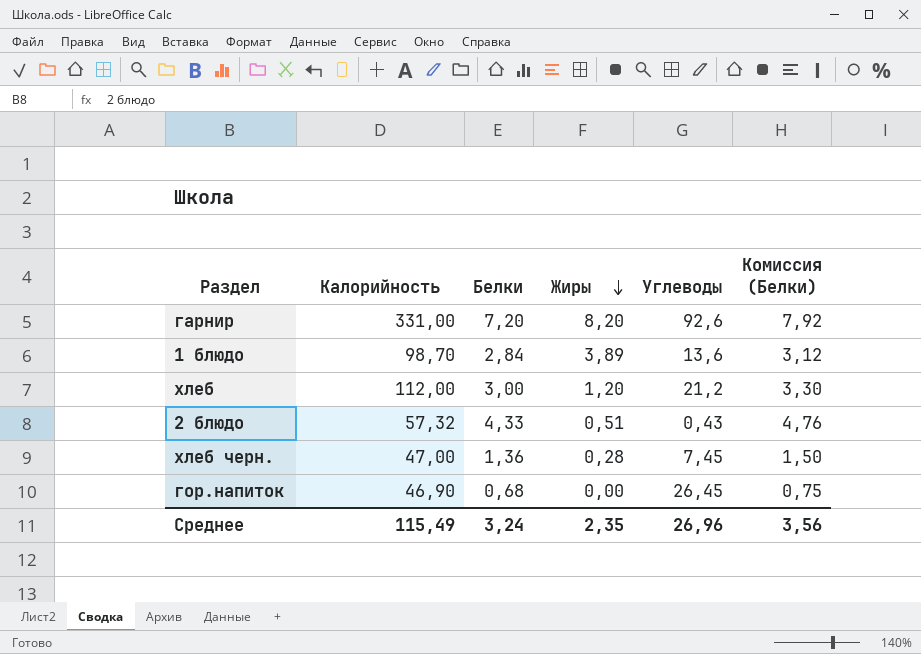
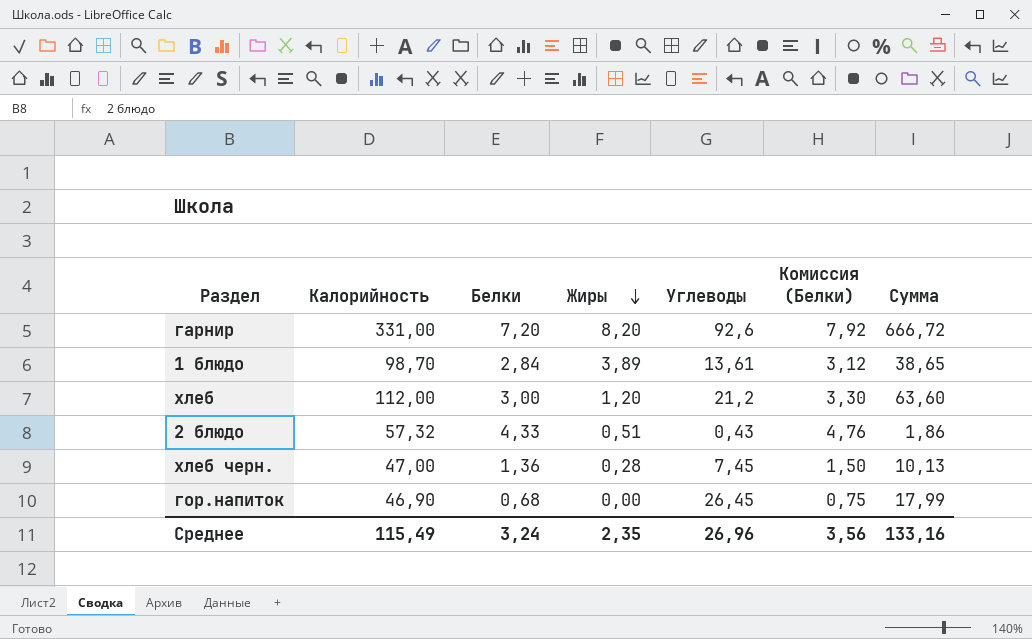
column Сумма | formula: none -> [Белки] * [Углеводы]
1 блюдо | Углеводы: 13,6 -> 13,61

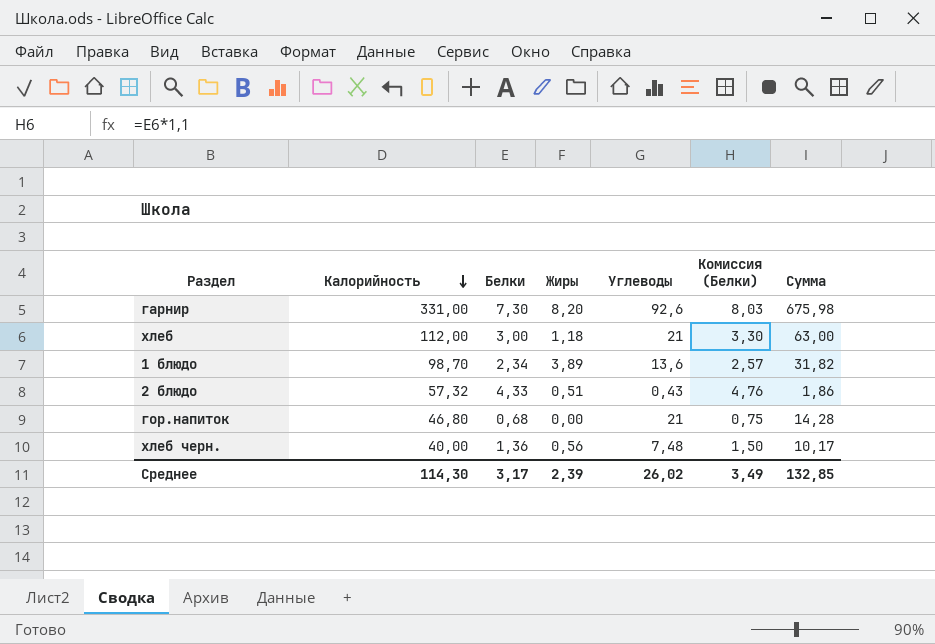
row order: Жиры descending -> Калорийность descending
гарнир | Белки: 7,20 -> 7,30
гарнир | Комиссия (Белки): 7,92 -> 8,03
гарнир | Сумма: 666,72 -> 675,98
хлеб | Жиры: 1,20 -> 1,18
хлеб | Углеводы: 21,2 -> 21
хлеб | Сумма: 63,60 -> 63,00
1 блюдо | Белки: 2,84 -> 2,34
1 блюдо | Углеводы: 13,61 -> 13,6
1 блюдо | Комиссия (Белки): 3,12 -> 2,57
1 блюдо | Сумма: 38,65 -> 31,82
гор.напиток | Калорийность: 46,90 -> 46,80
гор.напиток | Углеводы: 26,45 -> 21
гор.напиток | Сумма: 17,99 -> 14,28
хлеб черн. | Калорийность: 47,00 -> 40,00
хлеб черн. | Жиры: 0,28 -> 0,56
хлеб черн. | Углеводы: 7,45 -> 7,48
хлеб черн. | Сумма: 10,13 -> 10,17
Среднее | Калорийность: 115,49 -> 114,30
Среднее | Белки: 3,24 -> 3,17
Среднее | Жиры: 2,35 -> 2,39
Среднее | Углеводы: 26,96 -> 26,02
Среднее | Комиссия (Белки): 3,56 -> 3,49
Среднее | Сумма: 133,16 -> 132,85

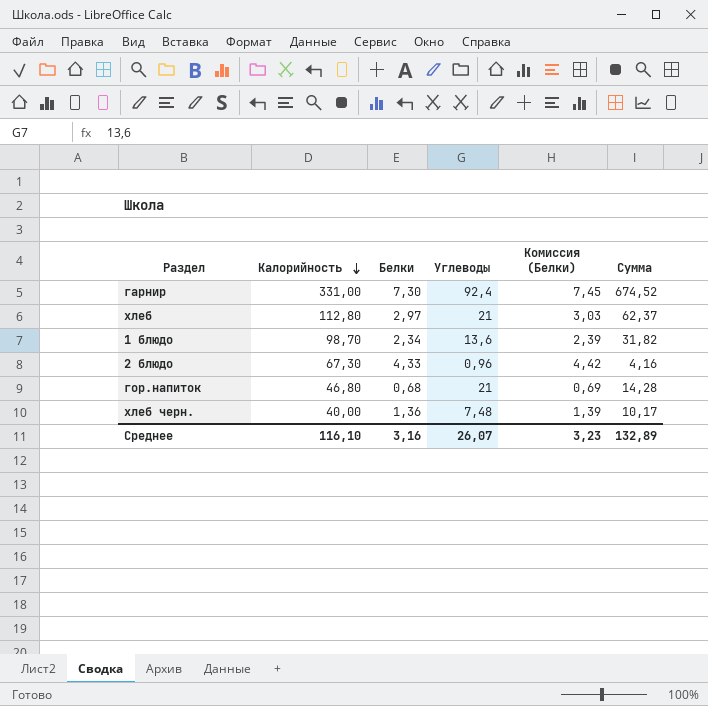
column Жиры | position: 4 -> none
column Комиссия (Белки) | formula: [Белки] * 1,1 -> [Белки] * 1,02
гарнир | Углеводы: 92,6 -> 92,4
гарнир | Сумма: 675,98 -> 674,52
хлеб | Калорийность: 112,00 -> 112,80
хлеб | Белки: 3,00 -> 2,97
хлеб | Сумма: 63,00 -> 62,37
2 блюдо | Калорийность: 57,32 -> 67,30
2 блюдо | Углеводы: 0,43 -> 0,96
2 блюдо | Сумма: 1,86 -> 4,16
Среднее | Калорийность: 114,30 -> 116,10
Среднее | Белки: 3,17 -> 3,16
Среднее | Углеводы: 26,02 -> 26,07
Среднее | Комиссия (Белки): 3,49 -> 3,23
Среднее | Сумма: 132,85 -> 132,89

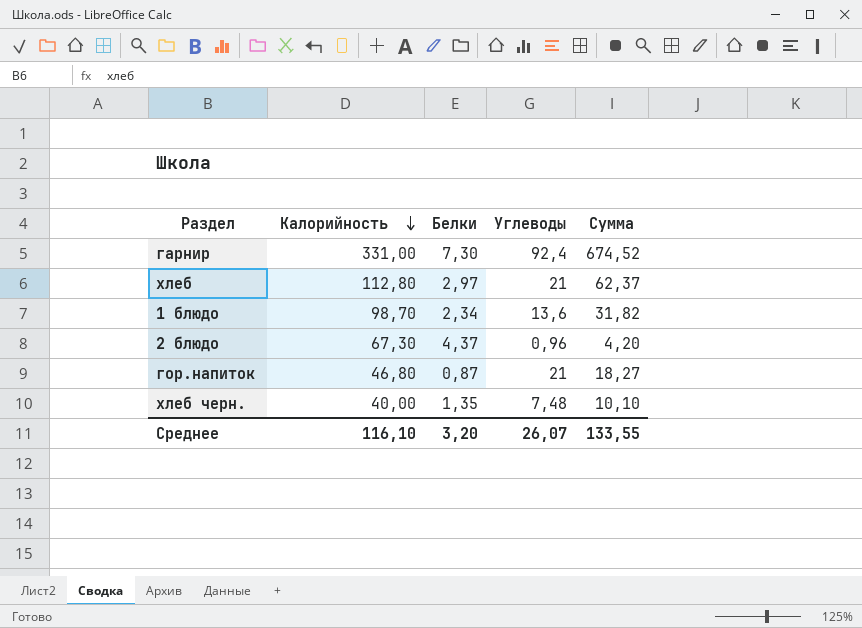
column Комиссия (Белки) | formula: [Белки] * 1,02 -> none
2 блюдо | Белки: 4,33 -> 4,37
2 блюдо | Сумма: 4,16 -> 4,20
гор.напиток | Белки: 0,68 -> 0,87
гор.напиток | Сумма: 14,28 -> 18,27
хлеб черн. | Белки: 1,36 -> 1,35
хлеб черн. | Сумма: 10,17 -> 10,10
Среднее | Белки: 3,16 -> 3,20
Среднее | Сумма: 132,89 -> 133,55

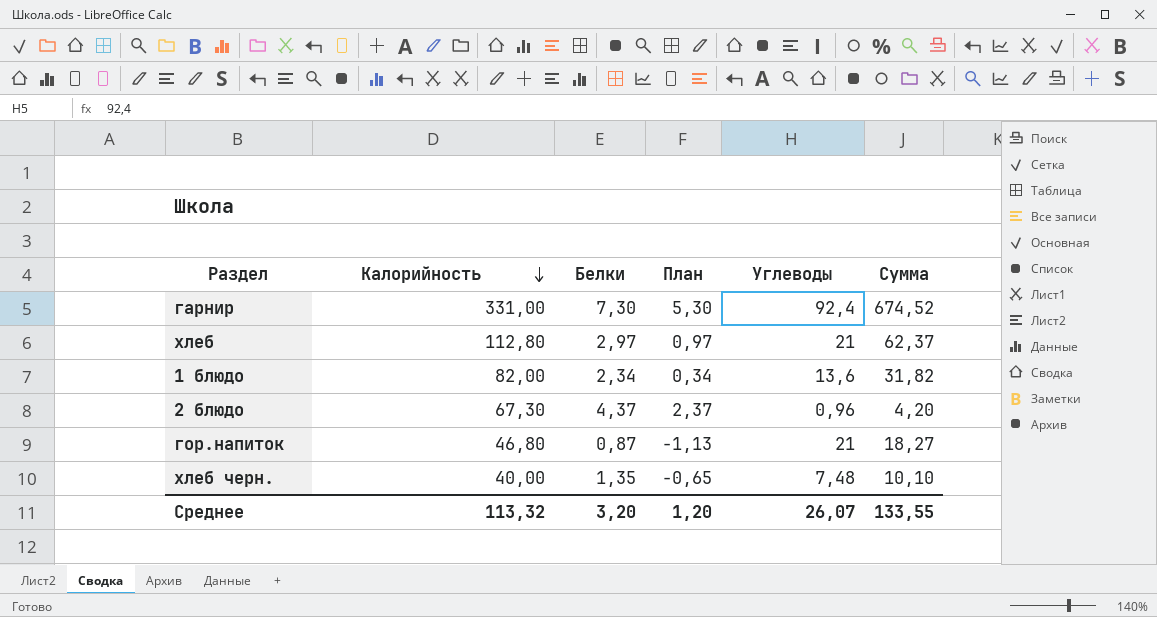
column План | formula: none -> [Белки] - 2
1 блюдо | Калорийность: 98,70 -> 82,00
Среднее | Калорийность: 116,10 -> 113,32

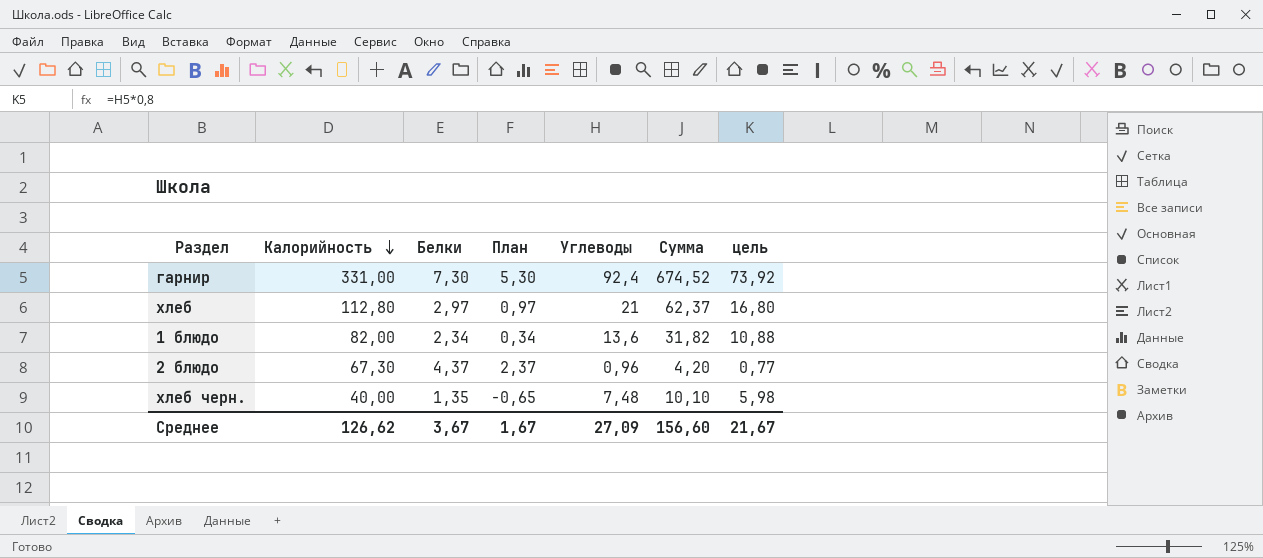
column цель | formula: none -> [Углеводы] * 0,8
row гор.напиток: 46,80 | 0,87 | -1,13 | 21 | 18,27 -> none
Среднее | Калорийность: 113,32 -> 126,62
Среднее | Белки: 3,20 -> 3,67
Среднее | План: 1,20 -> 1,67
Среднее | Углеводы: 26,07 -> 27,09
Среднее | Сумма: 133,55 -> 156,60

